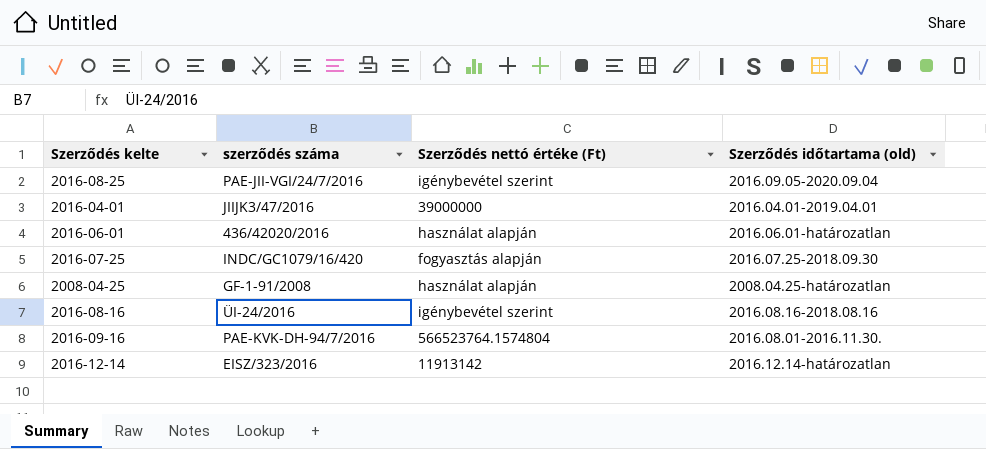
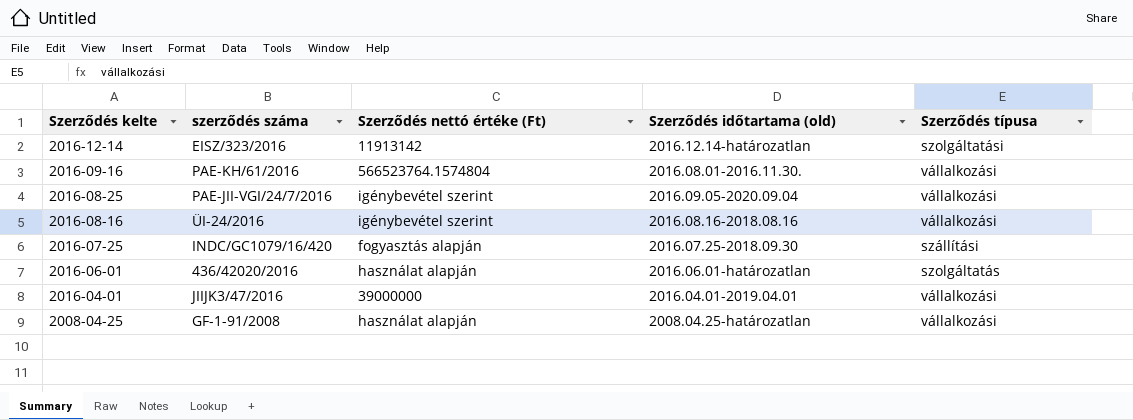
row order: none -> Szerződés kelte descending
column Szerződés típusa | position: none -> 5
2016-09-16 | szerződés száma: PAE-KVK-DH-94/7/2016 -> PAE-KH/61/2016

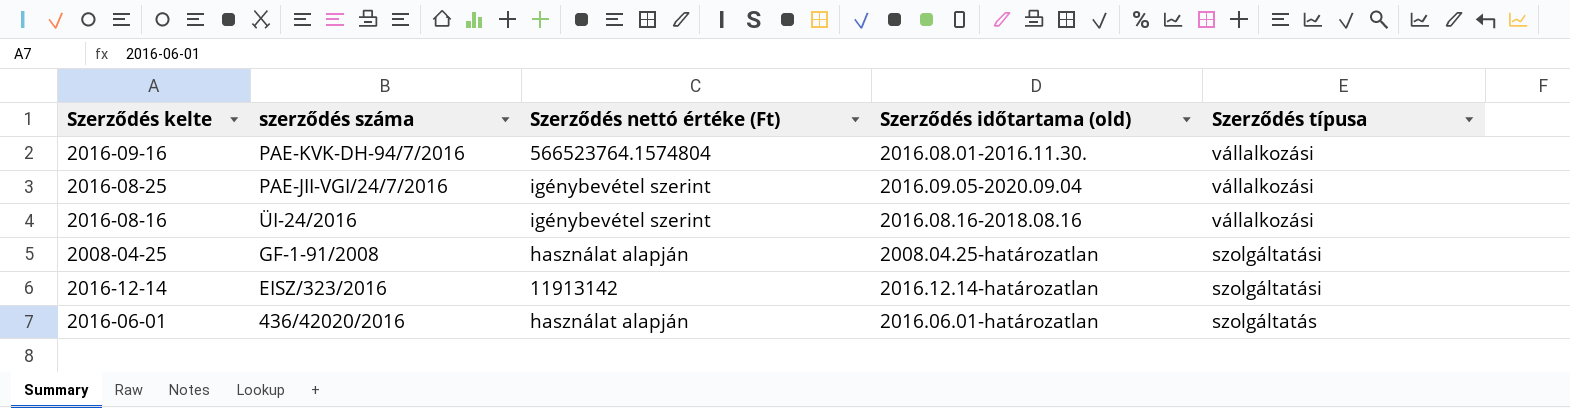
row order: Szerződés kelte descending -> Szerződés típusa descending
row 2016-07-25: INDC/GC1079/16/420 | fogyasztás alapján | 2016.07.25-2018.09.30 | szállítási -> none
row 2016-04-01: JIIJK3/47/2016 | 39000000 | 2016.04.01-2019.04.01 | vállalkozási -> none
2016-09-16 | szerződés száma: PAE-KH/61/2016 -> PAE-KVK-DH-94/7/2016
2008-04-25 | Szerződés típusa: vállalkozási -> szolgáltatási

